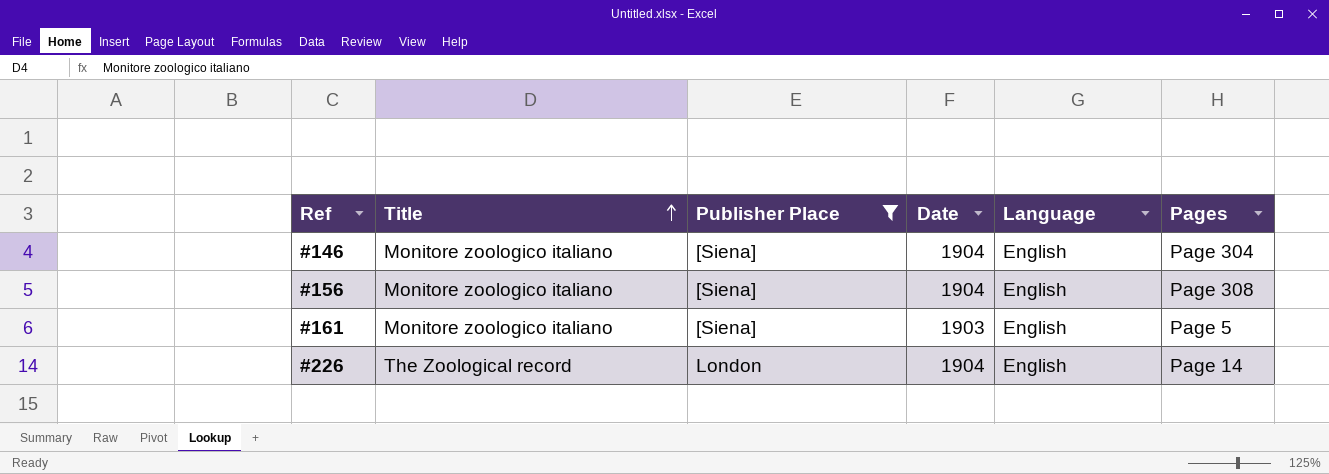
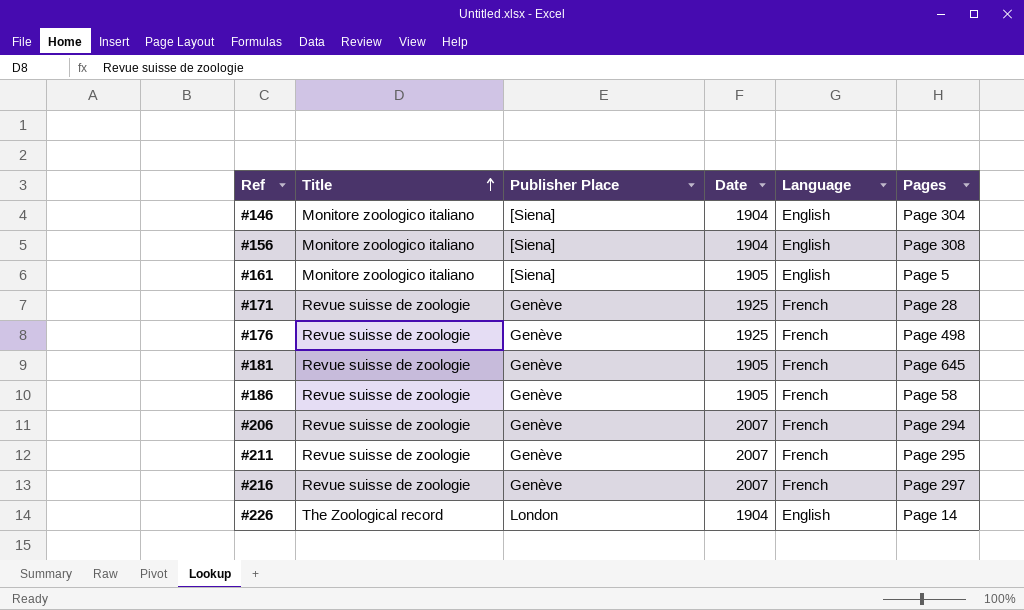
filter: Publisher Place != Genève -> none
#161 | Date: 1903 -> 1905

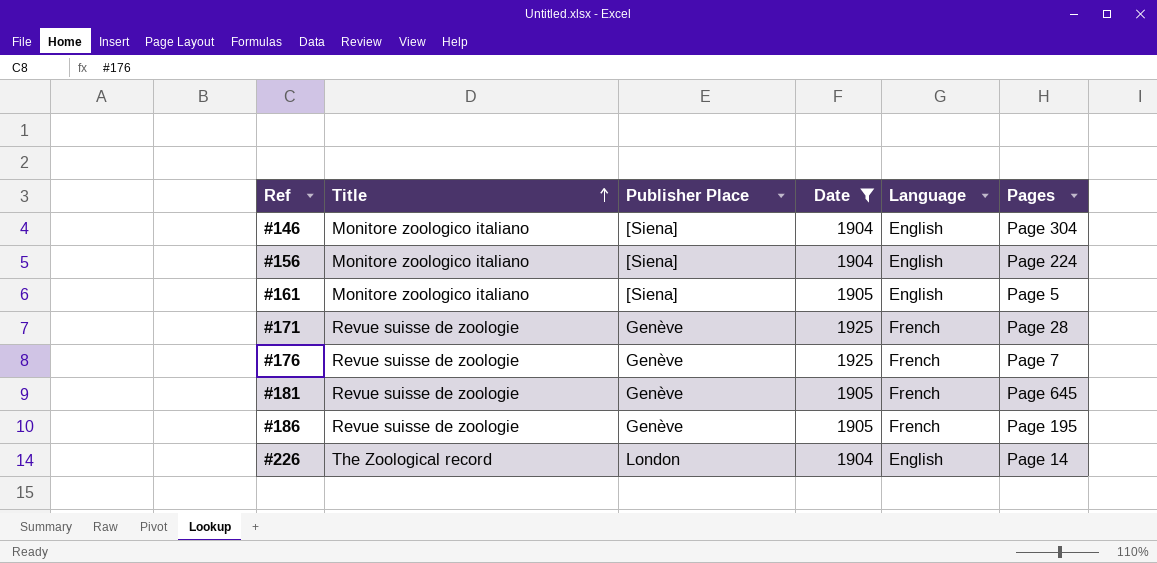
filter: none -> Date != 2007
#156 | Pages: Page 308 -> Page 224
#176 | Pages: Page 498 -> Page 7
#186 | Pages: Page 58 -> Page 195

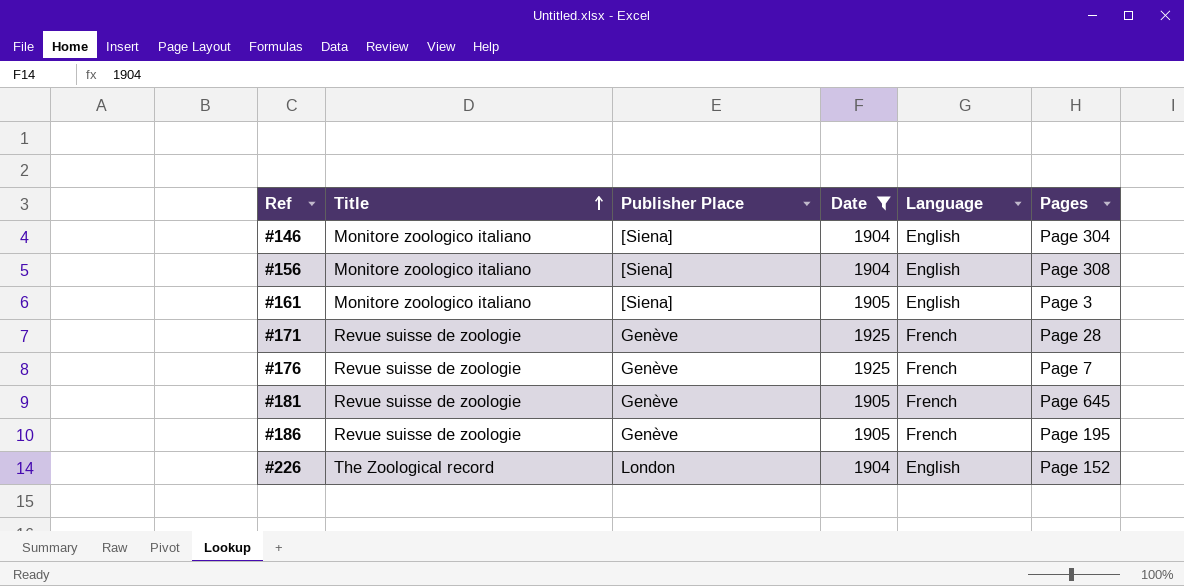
#156 | Pages: Page 224 -> Page 308
#161 | Pages: Page 5 -> Page 3
#226 | Pages: Page 14 -> Page 152

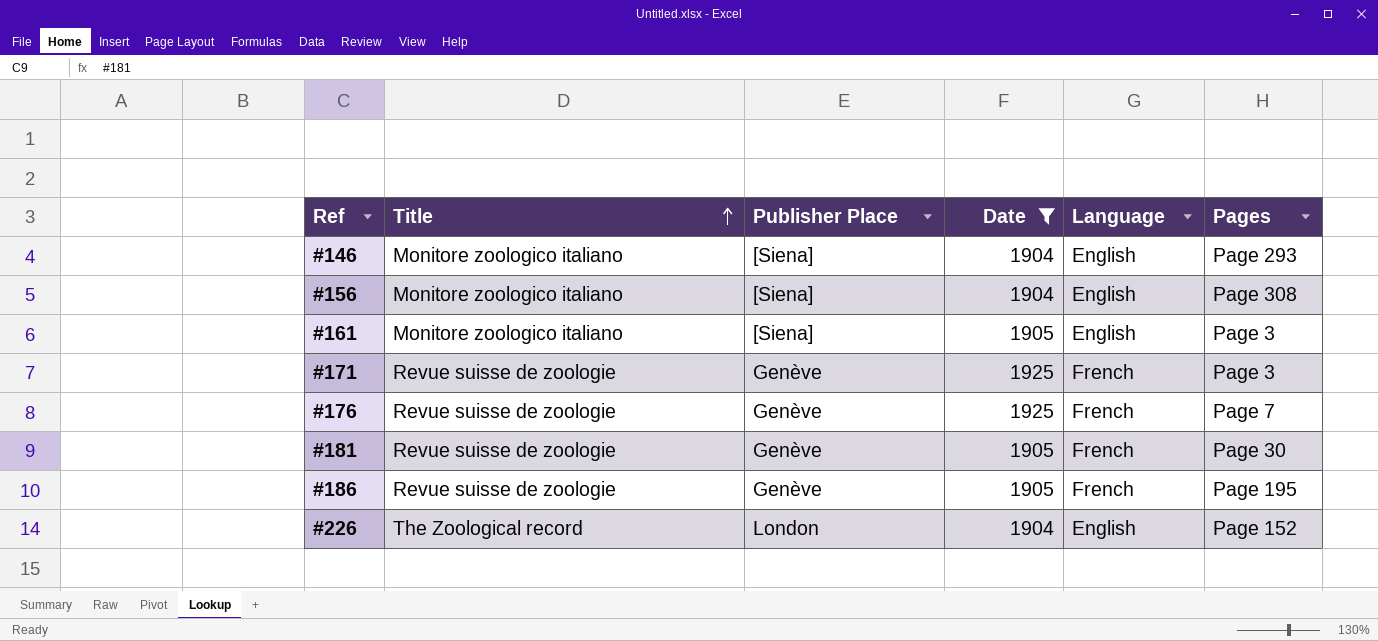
#146 | Pages: Page 304 -> Page 293
#171 | Pages: Page 28 -> Page 3
#181 | Pages: Page 645 -> Page 30

